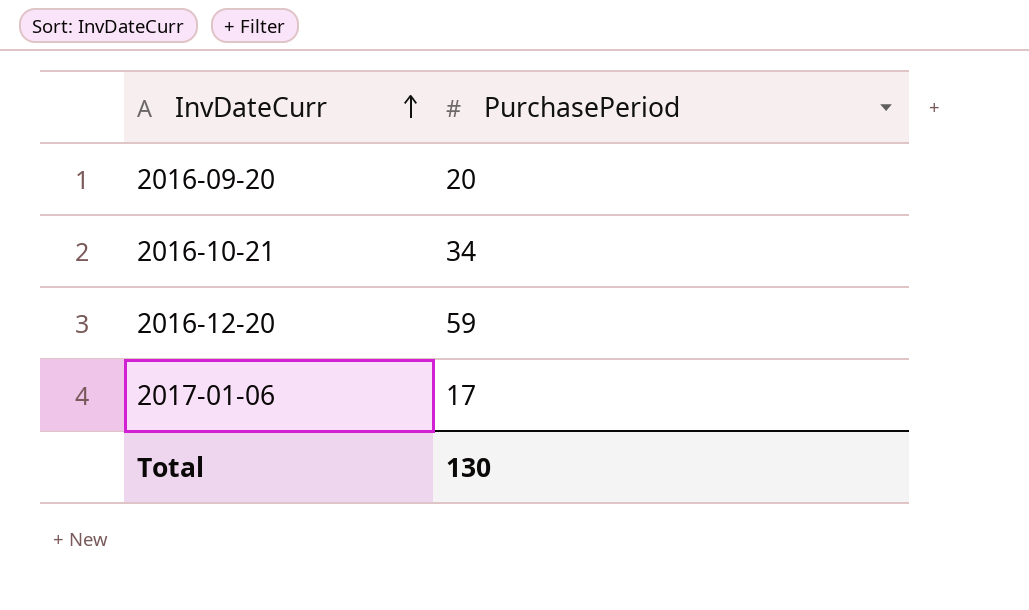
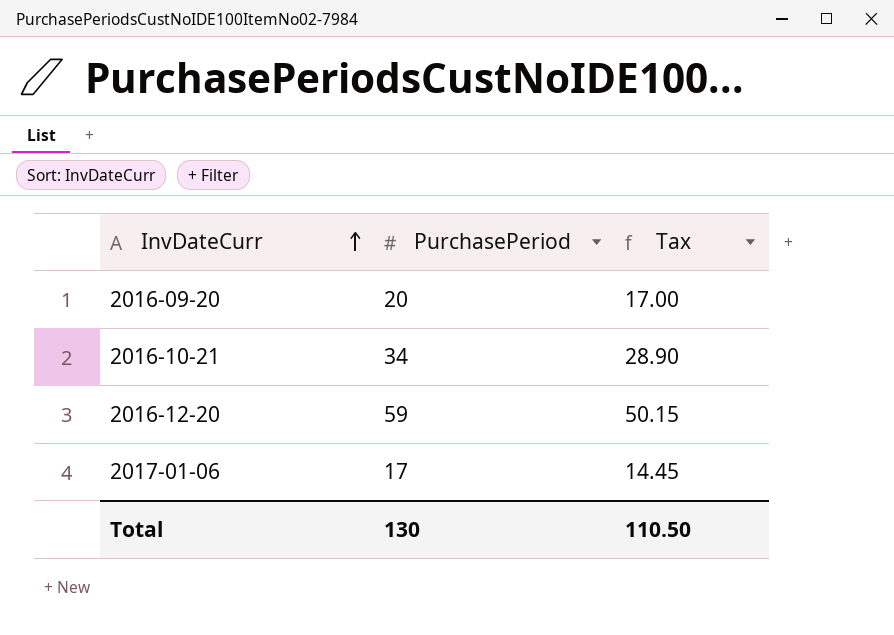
column Tax | formula: none -> [PurchasePeriod] * 0.85

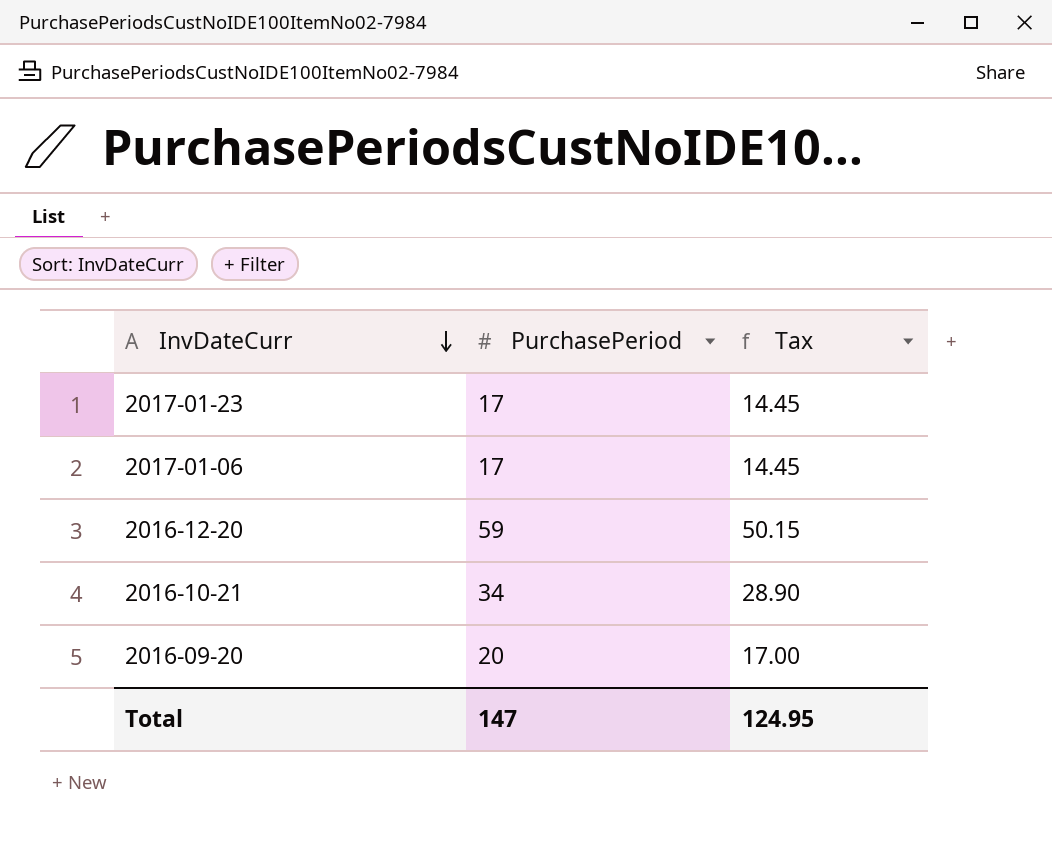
row order: InvDateCurr ascending -> InvDateCurr descending
row 2017-01-23: none -> 17 | 14.45
Total | PurchasePeriod: 130 -> 147
Total | Tax: 110.50 -> 124.95

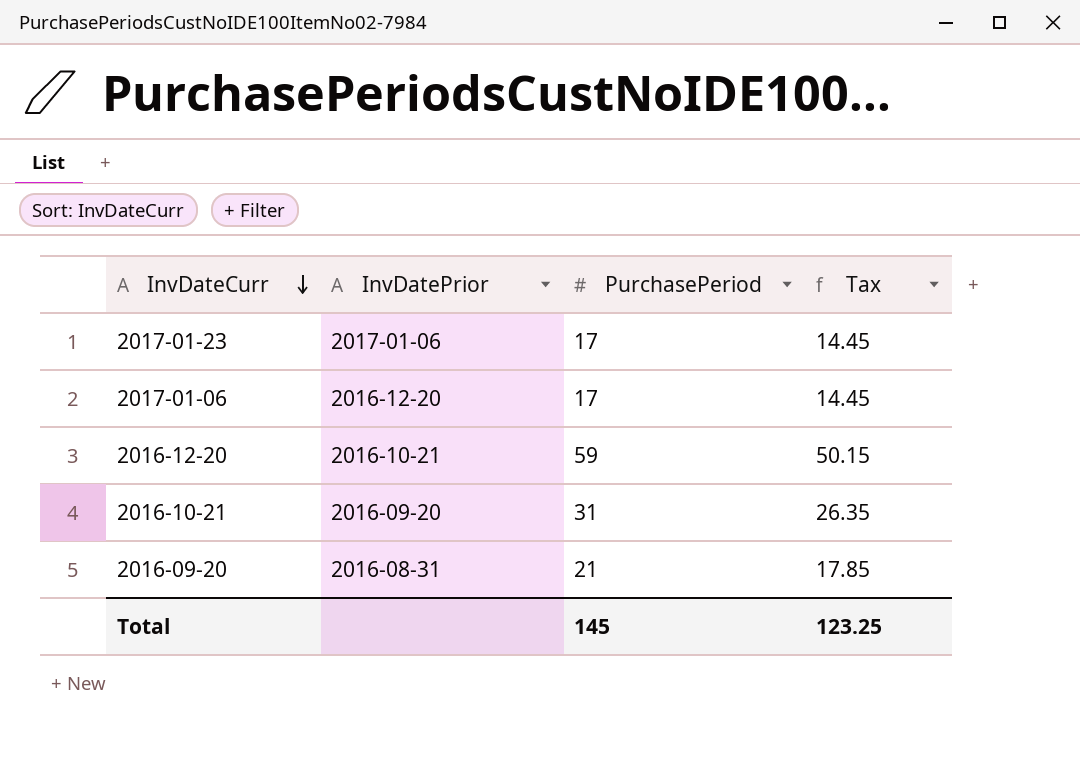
column InvDatePrior | position: none -> 2
2016-10-21 | PurchasePeriod: 34 -> 31
2016-10-21 | Tax: 28.90 -> 26.35
2016-09-20 | PurchasePeriod: 20 -> 21
2016-09-20 | Tax: 17.00 -> 17.85
Total | PurchasePeriod: 147 -> 145
Total | Tax: 124.95 -> 123.25

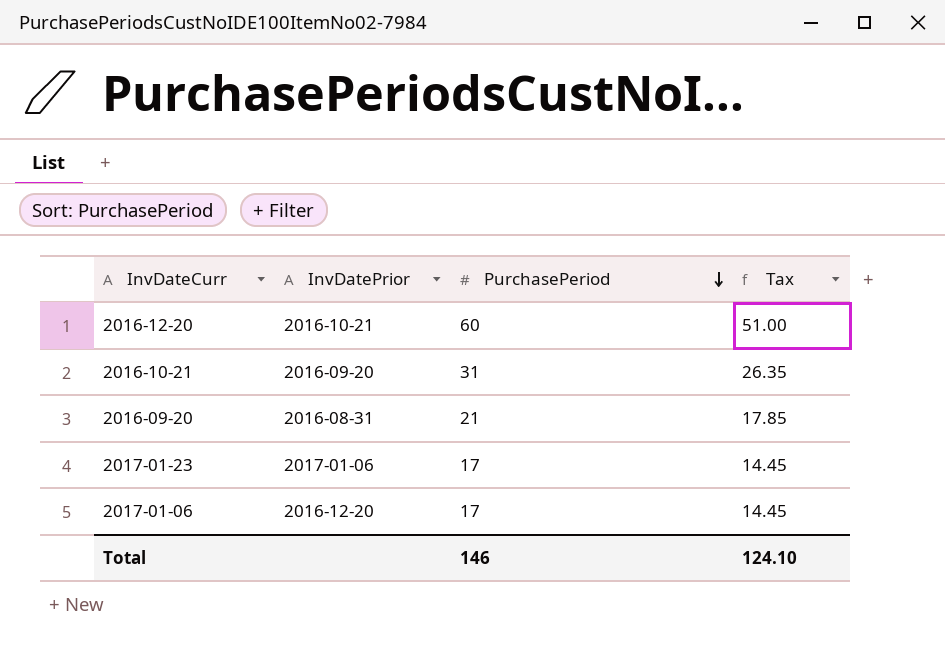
row order: InvDateCurr descending -> PurchasePeriod descending
2016-12-20 | PurchasePeriod: 59 -> 60
2016-12-20 | Tax: 50.15 -> 51.00
Total | PurchasePeriod: 145 -> 146
Total | Tax: 123.25 -> 124.10

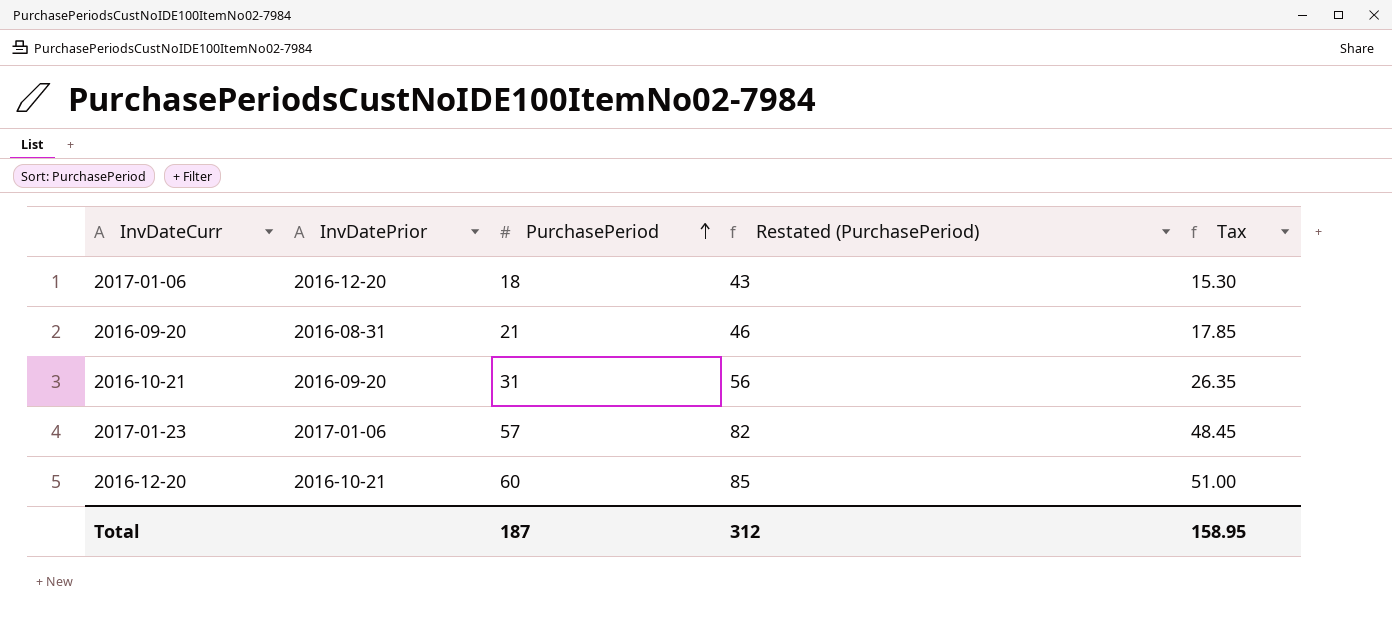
row order: PurchasePeriod descending -> PurchasePeriod ascending
column Restated (PurchasePeriod) | formula: none -> [PurchasePeriod] + 25
2017-01-06 | PurchasePeriod: 17 -> 18
2017-01-06 | Tax: 14.45 -> 15.30
2017-01-23 | PurchasePeriod: 17 -> 57
2017-01-23 | Tax: 14.45 -> 48.45
Total | PurchasePeriod: 146 -> 187
Total | Tax: 124.10 -> 158.95

